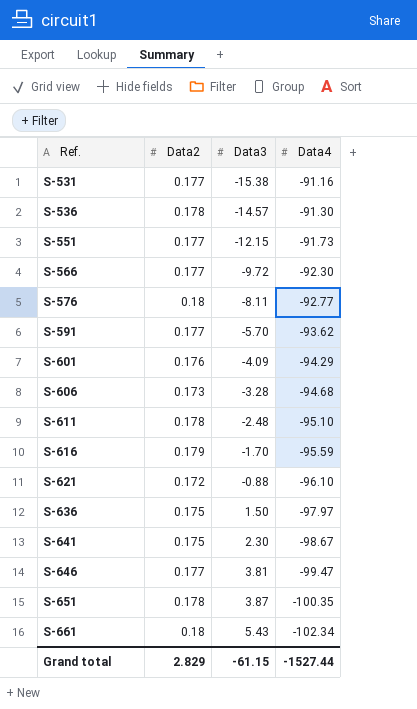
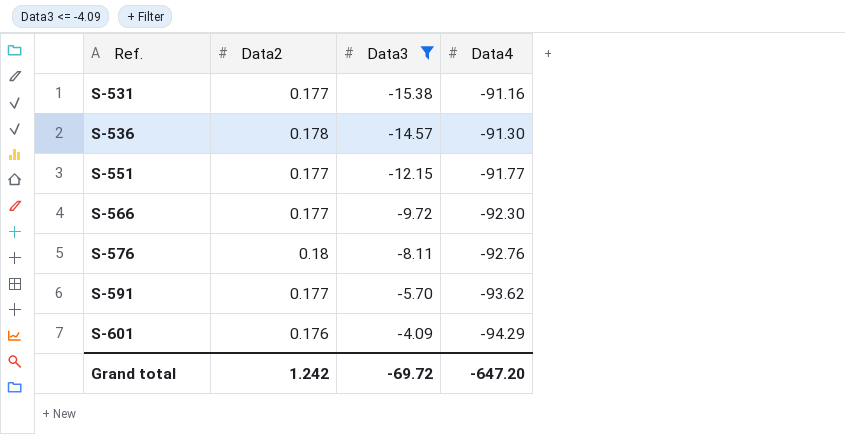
filter: none -> Data3 <= -4.09
S-551 | Data4: -91.73 -> -91.77
S-576 | Data4: -92.77 -> -92.76
Grand total | Data2: 2.829 -> 1.242
Grand total | Data3: -61.15 -> -69.72
Grand total | Data4: -1527.44 -> -647.20

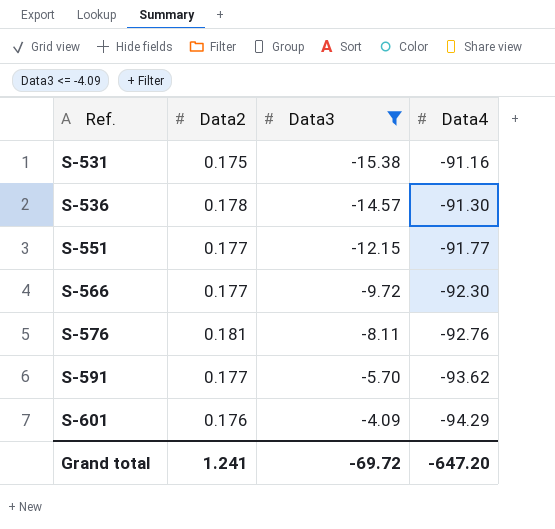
S-531 | Data2: 0.177 -> 0.175
S-576 | Data2: 0.18 -> 0.181
Grand total | Data2: 1.242 -> 1.241

